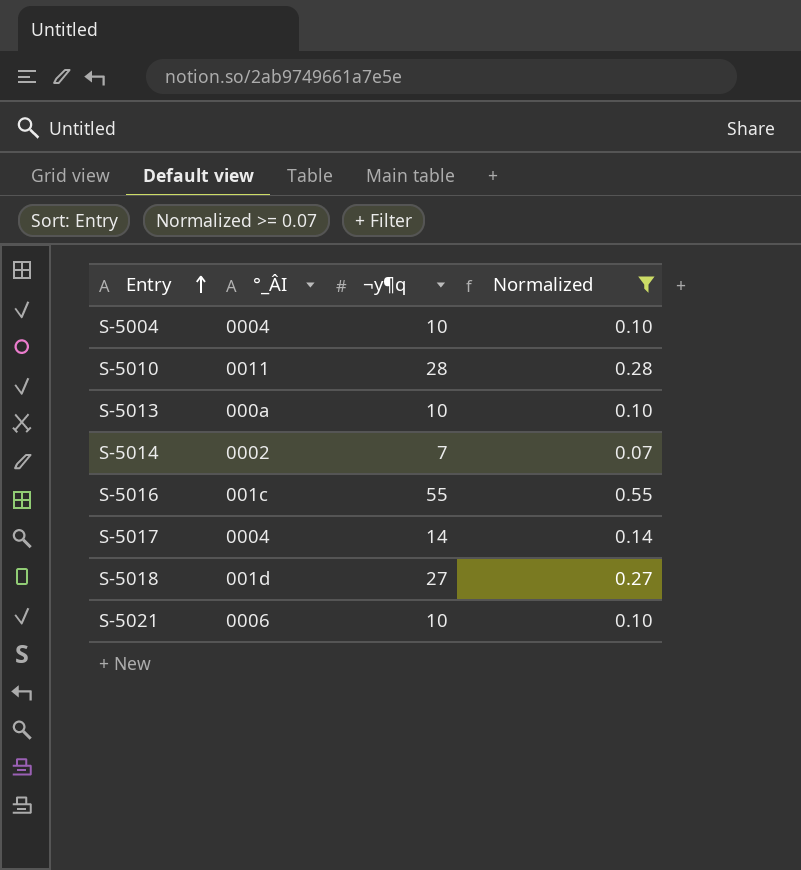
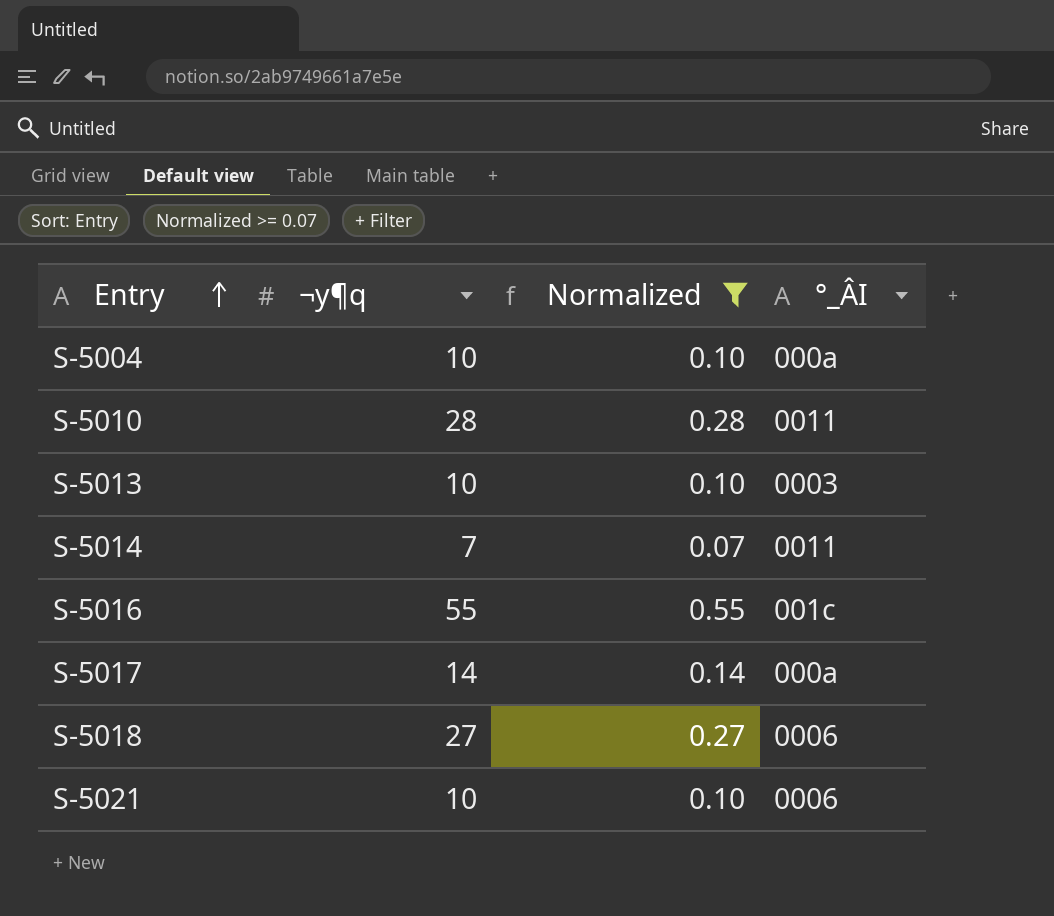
column °_ÂI | position: 2 -> 4
S-5004 | °_ÂI: 0004 -> 000a
S-5013 | °_ÂI: 000a -> 0003
S-5014 | °_ÂI: 0002 -> 0011
S-5017 | °_ÂI: 0004 -> 000a
S-5018 | °_ÂI: 001d -> 0006

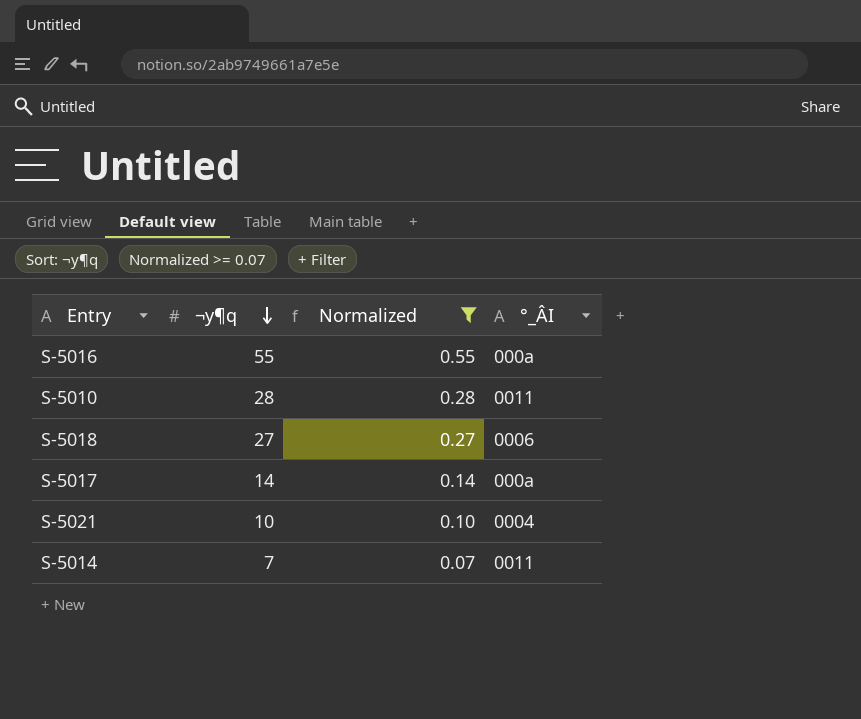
row order: Entry ascending -> ¬y¶q descending
row S-5004: 10 | 0.10 | 000a -> none
row S-5013: 10 | 0.10 | 0003 -> none
S-5016 | °_ÂI: 001c -> 000a
S-5021 | °_ÂI: 0006 -> 0004

